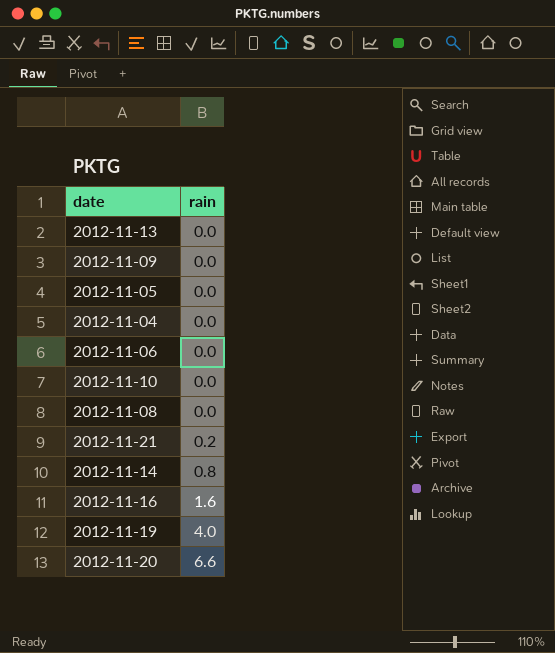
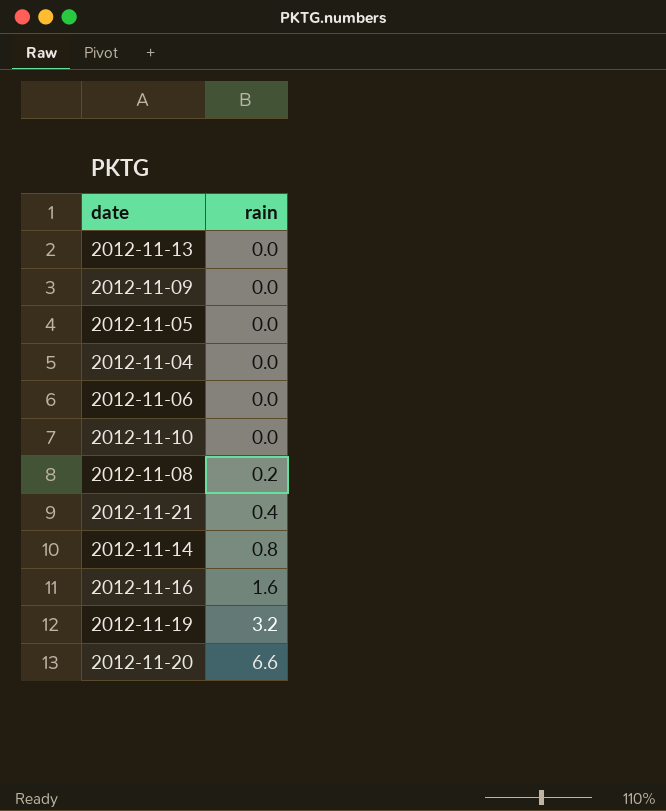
2012-11-08 | rain: 0.0 -> 0.2
2012-11-21 | rain: 0.2 -> 0.4
2012-11-19 | rain: 4.0 -> 3.2

